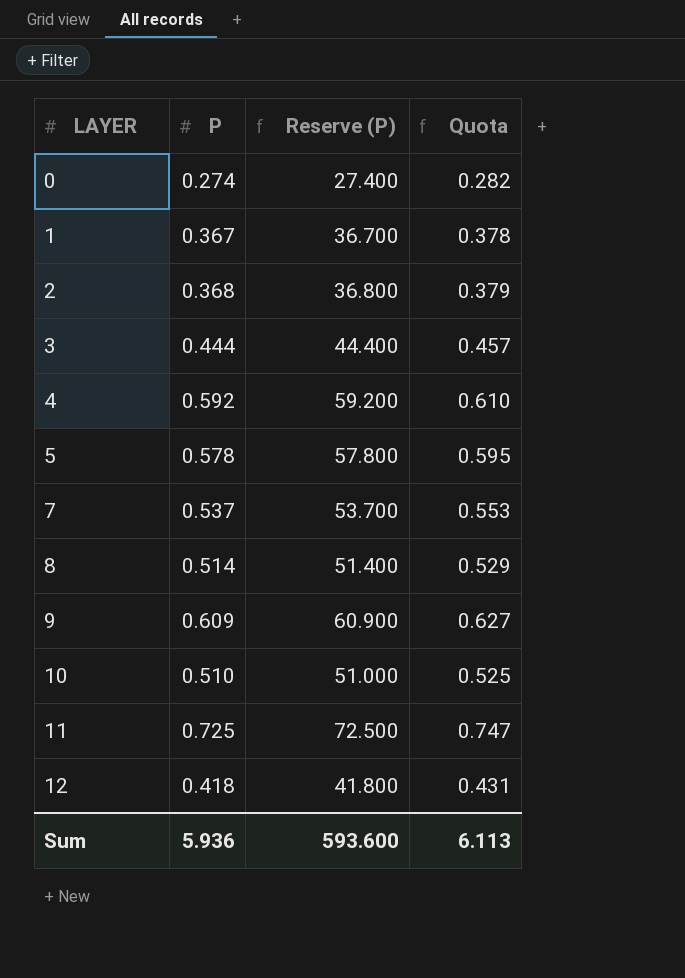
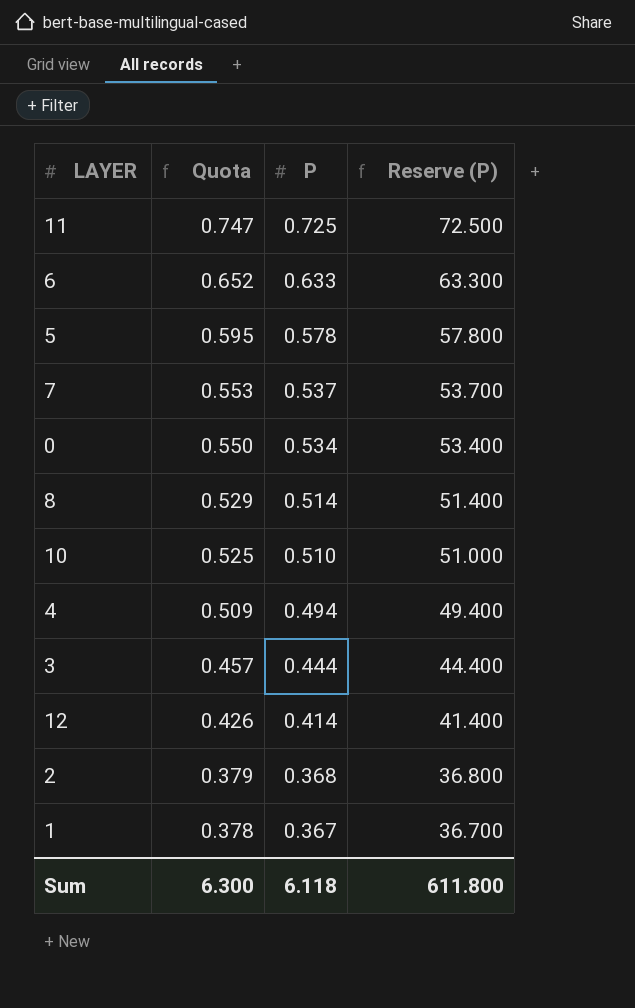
row order: LAYER ascending -> Quota descending
column Quota | position: 4 -> 2
row 9: 0.609 | 60.900 | 0.627 -> none
row 6: none -> 0.652 | 0.633 | 63.300
0 | Quota: 0.282 -> 0.550
0 | P: 0.274 -> 0.534
0 | Reserve (P): 27.400 -> 53.400
4 | Quota: 0.610 -> 0.509
4 | P: 0.592 -> 0.494
4 | Reserve (P): 59.200 -> 49.400
12 | Quota: 0.431 -> 0.426
12 | P: 0.418 -> 0.414
12 | Reserve (P): 41.800 -> 41.400
Sum | Quota: 6.113 -> 6.300
Sum | P: 5.936 -> 6.118
Sum | Reserve (P): 593.600 -> 611.800

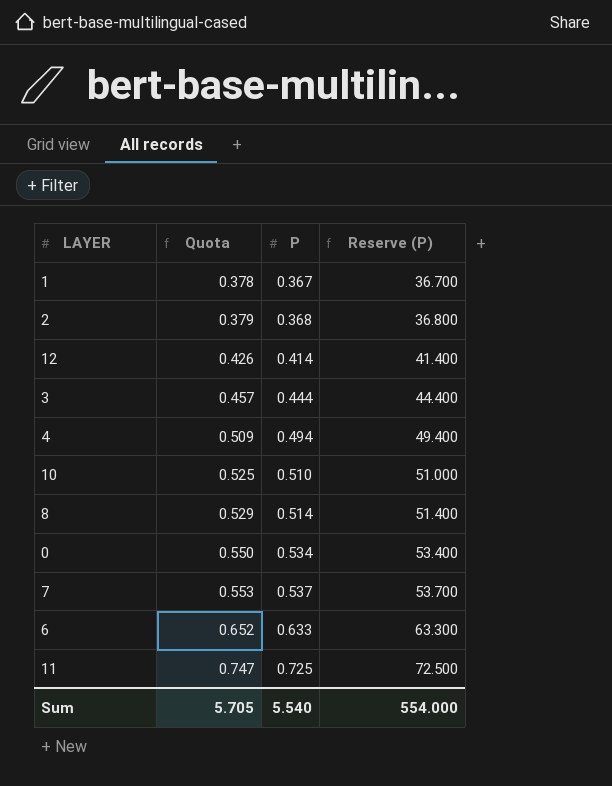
row order: Quota descending -> Quota ascending
row 5: 0.595 | 0.578 | 57.800 -> none
Sum | Quota: 6.300 -> 5.705
Sum | P: 6.118 -> 5.540
Sum | Reserve (P): 611.800 -> 554.000

